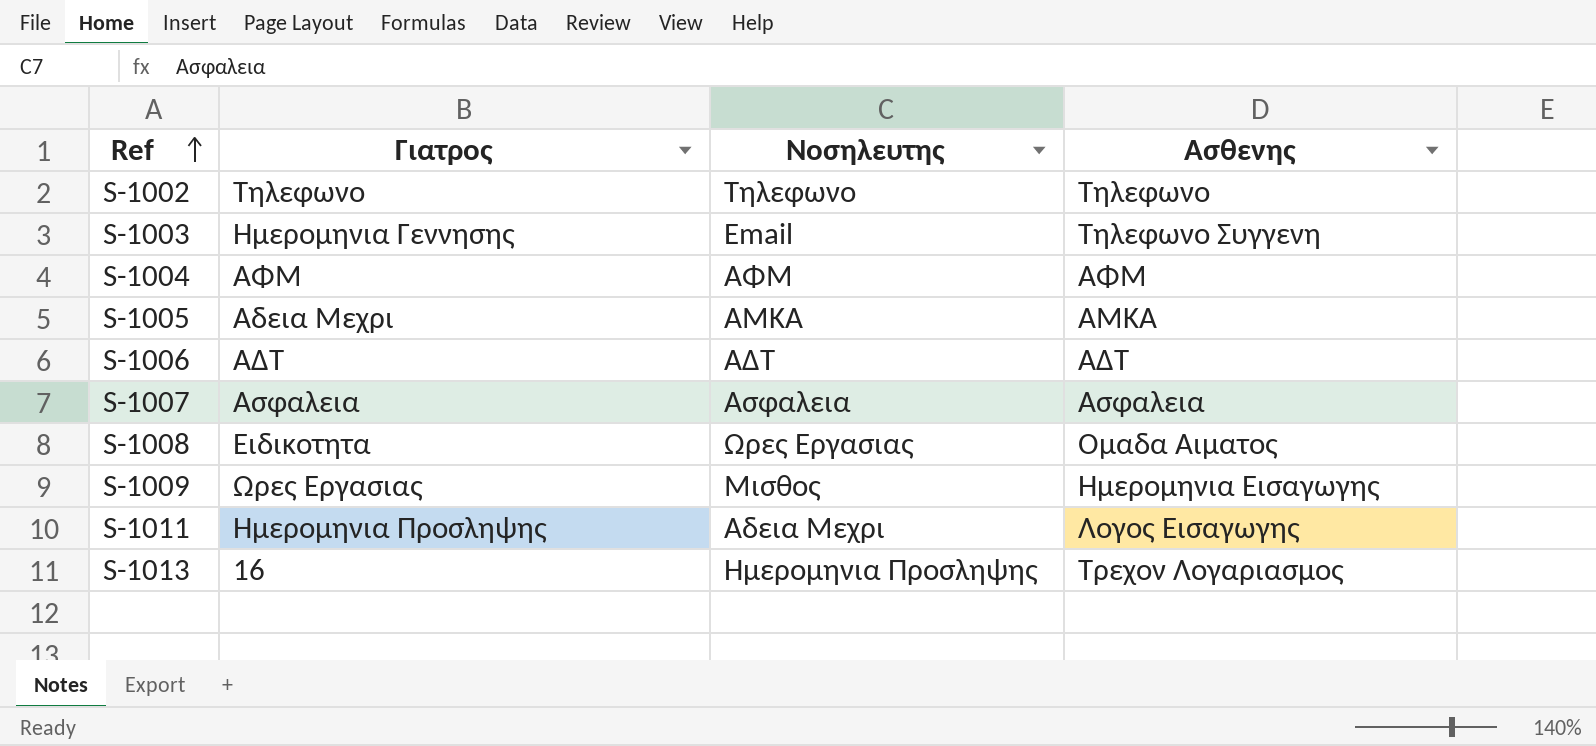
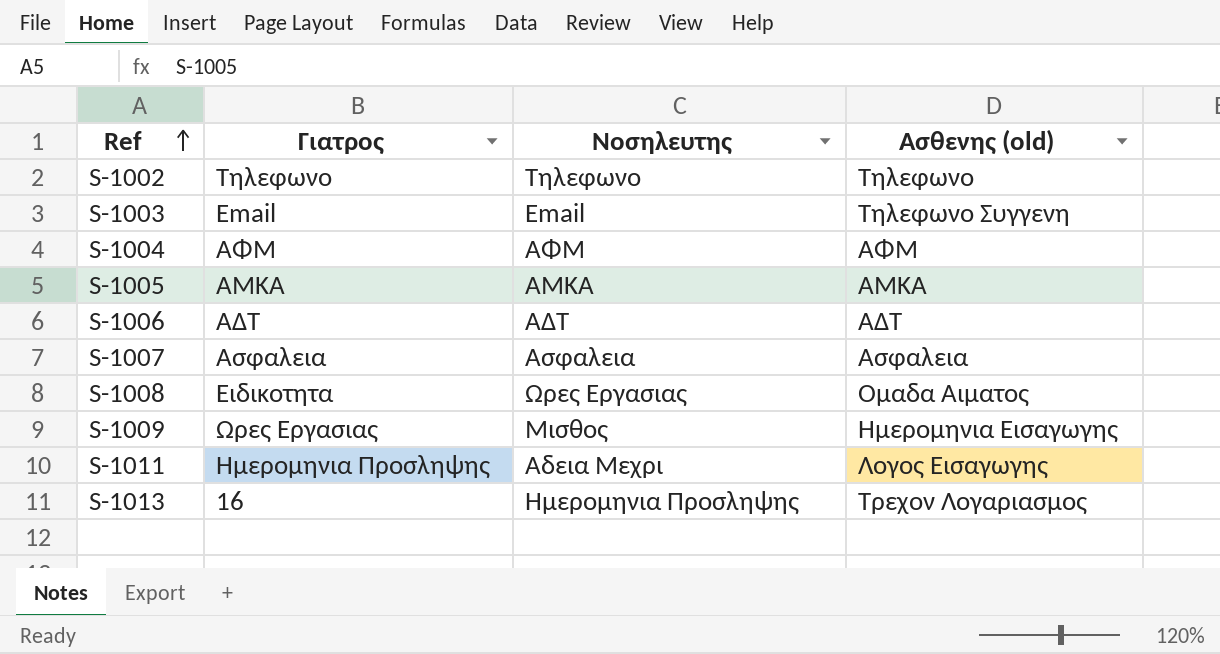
column name: Ασθενης -> Ασθενης (old)
S-1003 | Γιατρος: Ημερομηνια Γεννησης -> Email
S-1005 | Γιατρος: Αδεια Μεχρι -> ΑΜΚΑ

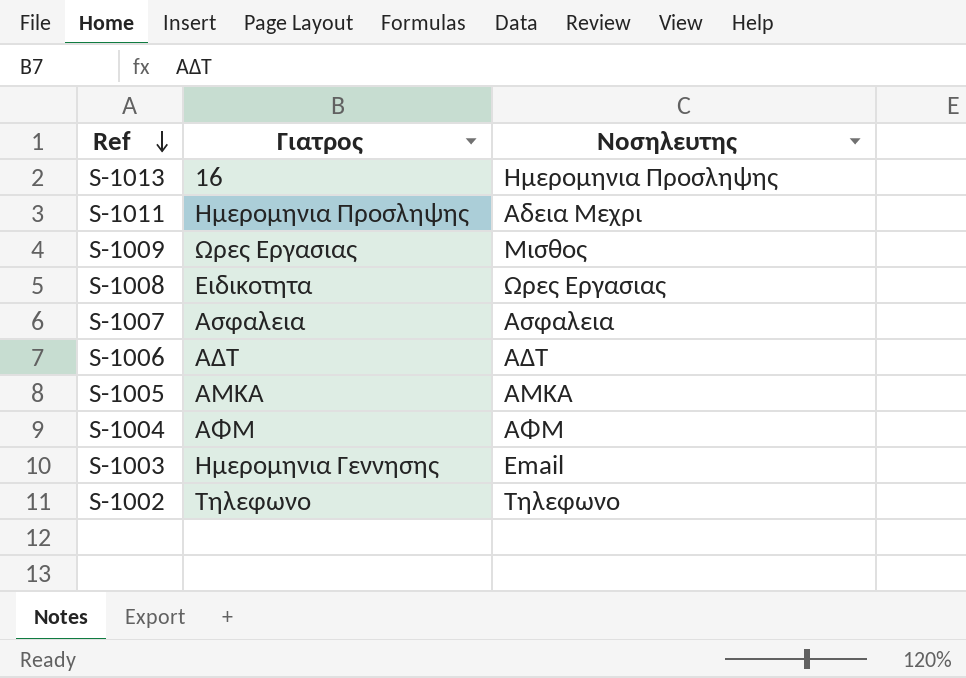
row order: Ref ascending -> Ref descending
column Ασθενης (old) | position: 4 -> none
S-1003 | Γιατρος: Email -> Ημερομηνια Γεννησης

